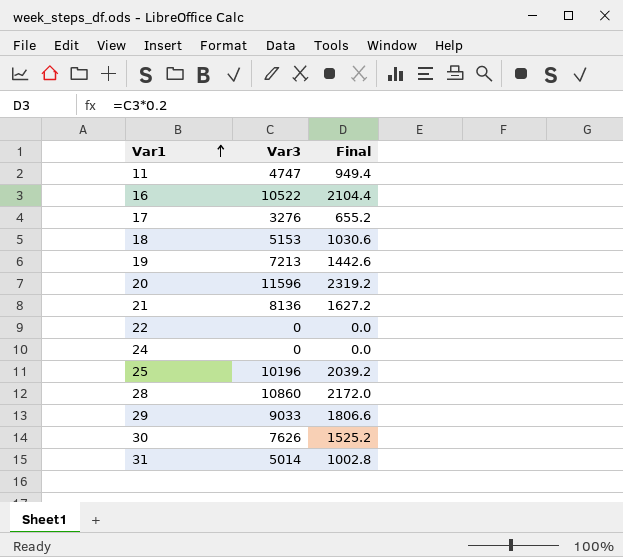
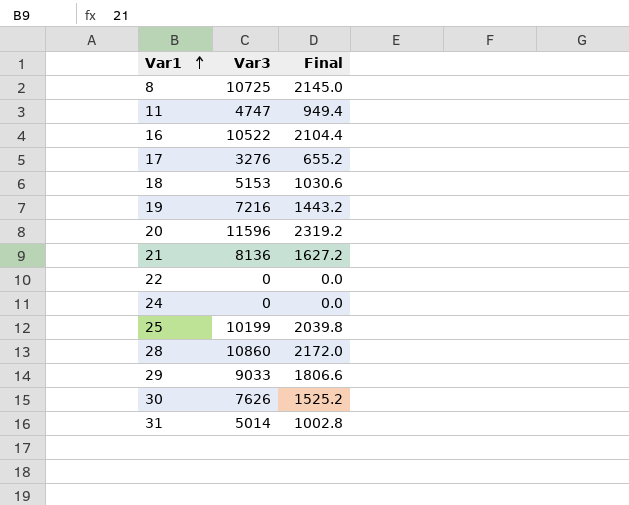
row 8: none -> 10725 | 2145.0
19 | Var3: 7213 -> 7216
19 | Final: 1442.6 -> 1443.2
25 | Var3: 10196 -> 10199
25 | Final: 2039.2 -> 2039.8

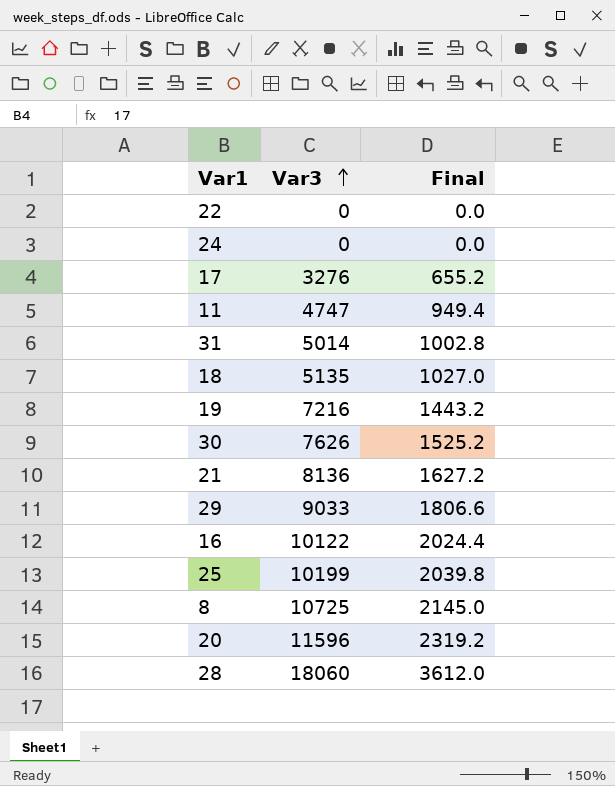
row order: Var1 ascending -> Var3 ascending
18 | Var3: 5153 -> 5135
18 | Final: 1030.6 -> 1027.0
16 | Var3: 10522 -> 10122
16 | Final: 2104.4 -> 2024.4
28 | Var3: 10860 -> 18060
28 | Final: 2172.0 -> 3612.0

